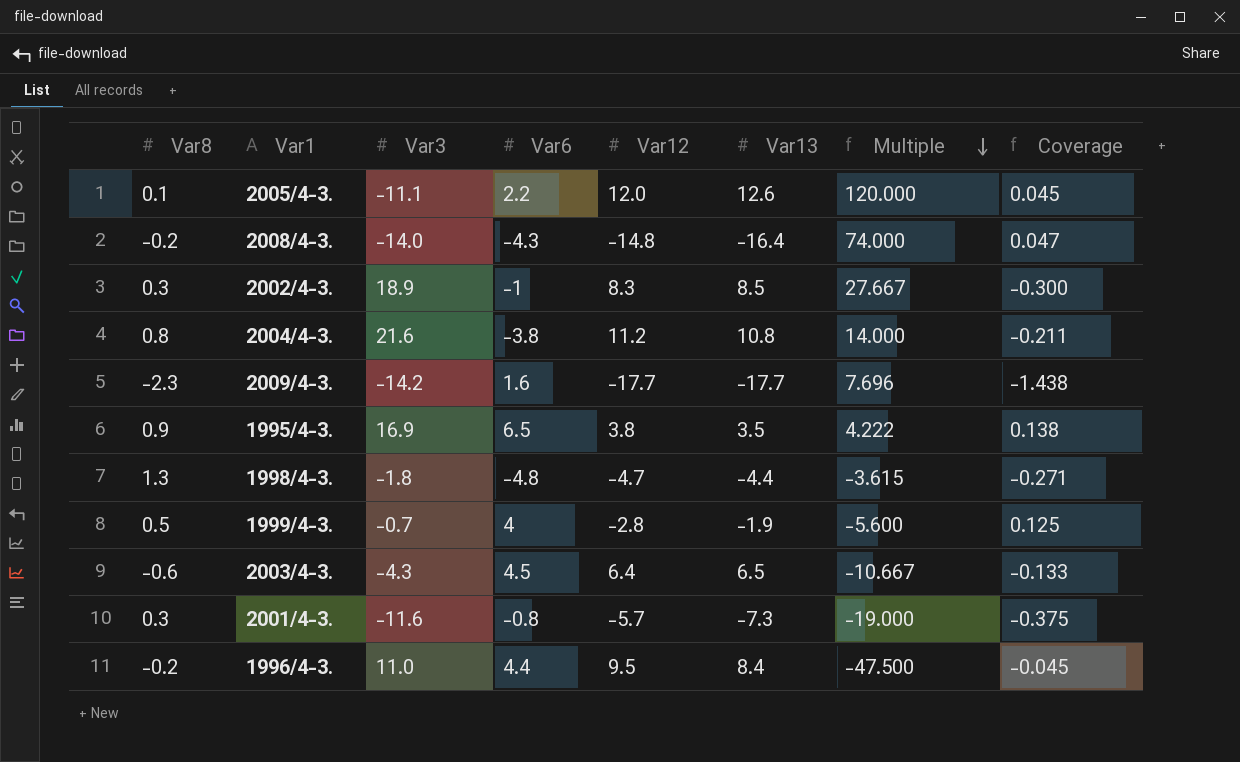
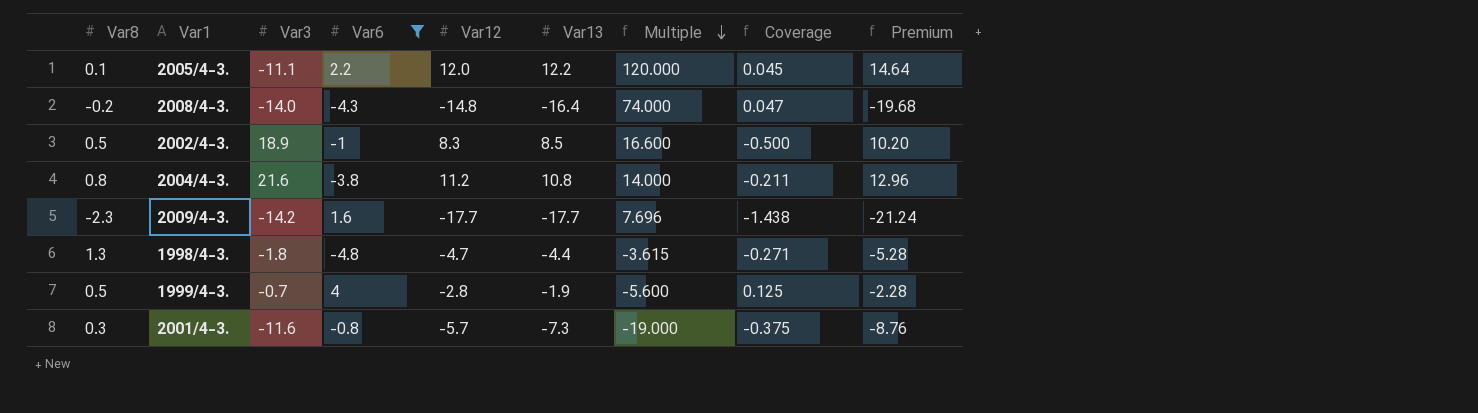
filter: none -> Var6 <= 4
column Premium | formula: none -> [Var13] * 1.2
2005/4-3. | Var13: 12.6 -> 12.2
2002/4-3. | Var8: 0.3 -> 0.5
2002/4-3. | Multiple: 27.667 -> 16.600
2002/4-3. | Coverage: -0.300 -> -0.500

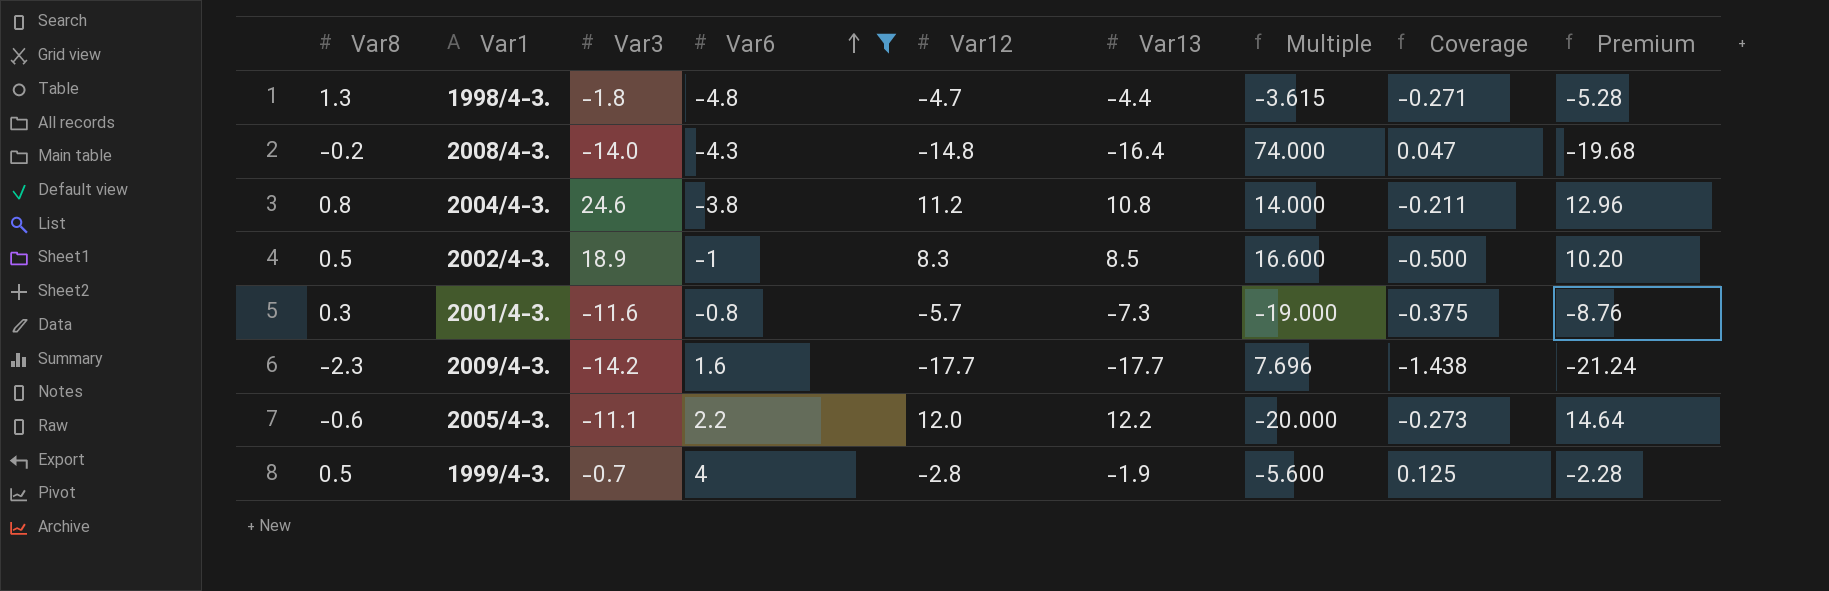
row order: Multiple descending -> Var6 ascending
2004/4-3. | Var3: 21.6 -> 24.6
2005/4-3. | Var8: 0.1 -> -0.6
2005/4-3. | Multiple: 120.000 -> -20.000
2005/4-3. | Coverage: 0.045 -> -0.273

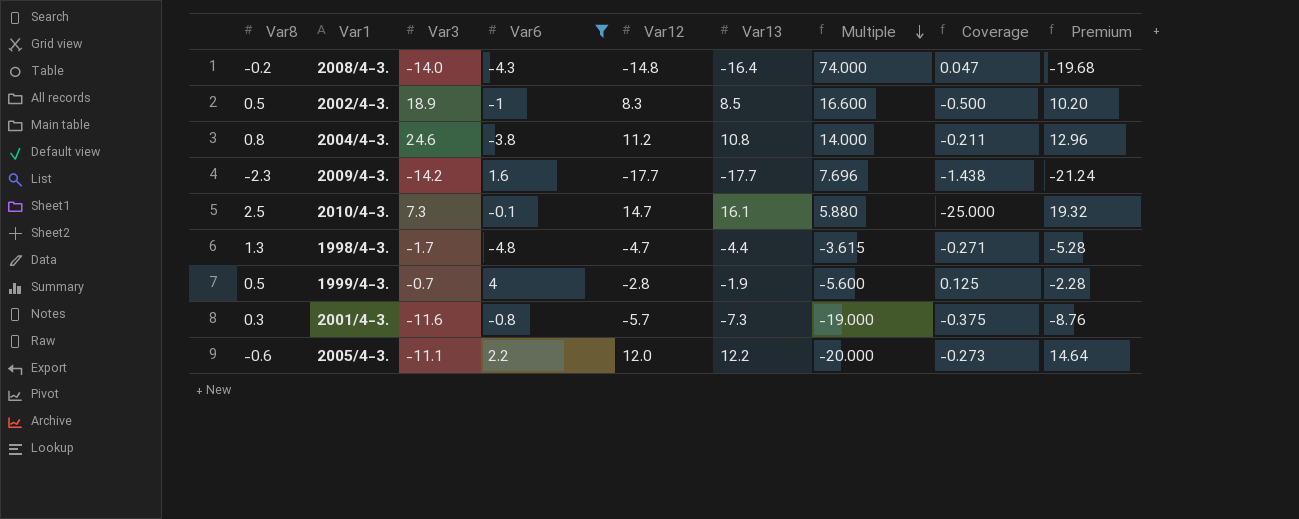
row order: Var6 ascending -> Multiple descending
row 2010/4-3.: none -> 2.5 | 7.3 | -0.1 | 14.7 | 16.1 | 5.880 | -25.000 | 19.32
1998/4-3. | Var3: -1.8 -> -1.7

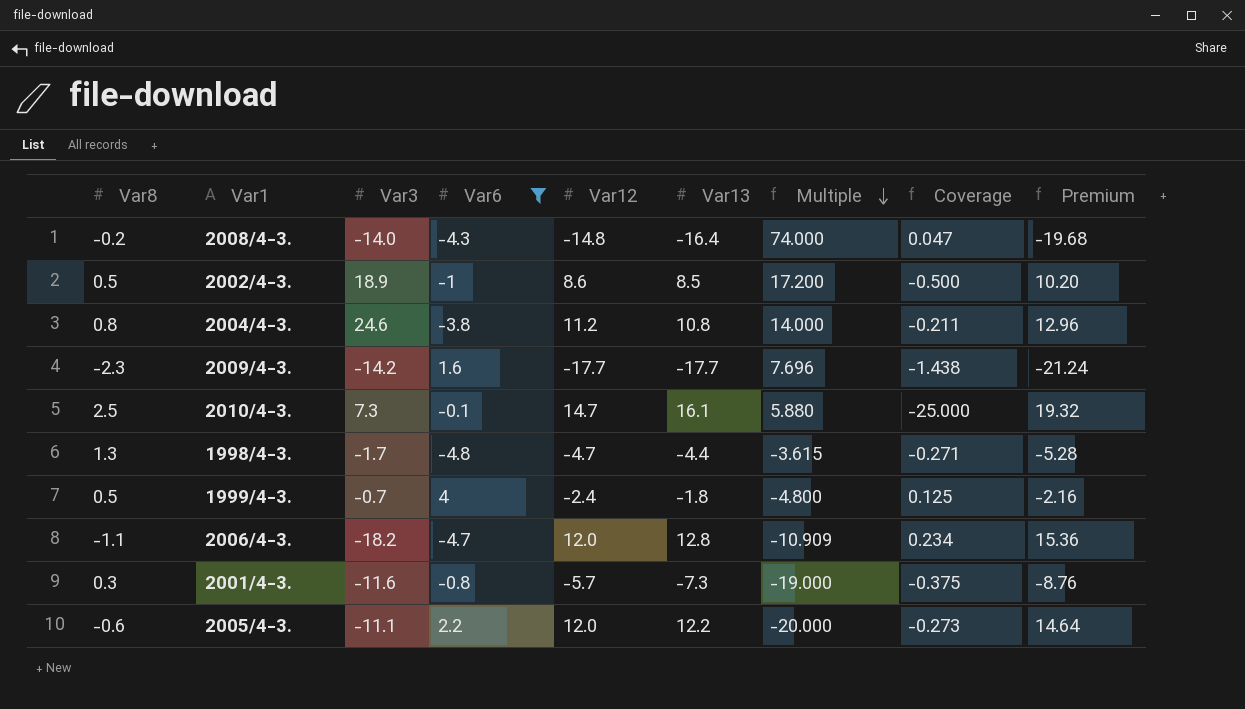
2002/4-3. | Var12: 8.3 -> 8.6
2002/4-3. | Multiple: 16.600 -> 17.200
1999/4-3. | Var12: -2.8 -> -2.4
1999/4-3. | Var13: -1.9 -> -1.8
1999/4-3. | Multiple: -5.600 -> -4.800
1999/4-3. | Premium: -2.28 -> -2.16
row 2006/4-3.: none -> -1.1 | -18.2 | -4.7 | 12.0 | 12.8 | -10.909 | 0.234 | 15.36

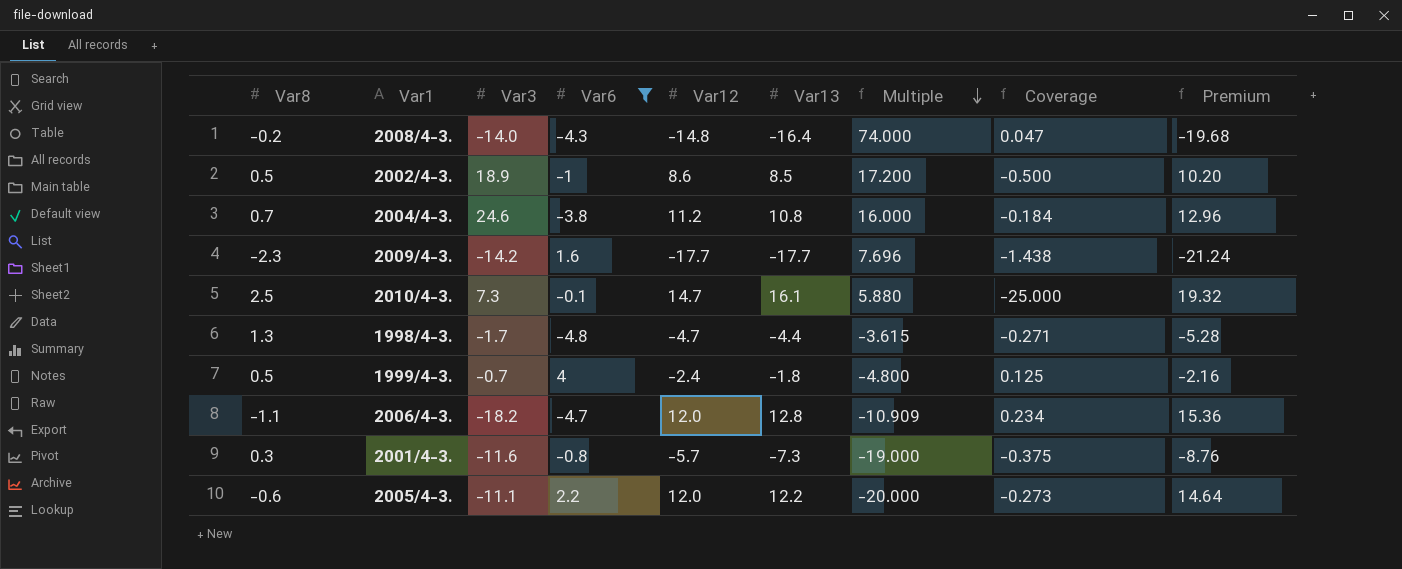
2004/4-3. | Var8: 0.8 -> 0.7
2004/4-3. | Multiple: 14.000 -> 16.000
2004/4-3. | Coverage: -0.211 -> -0.184

